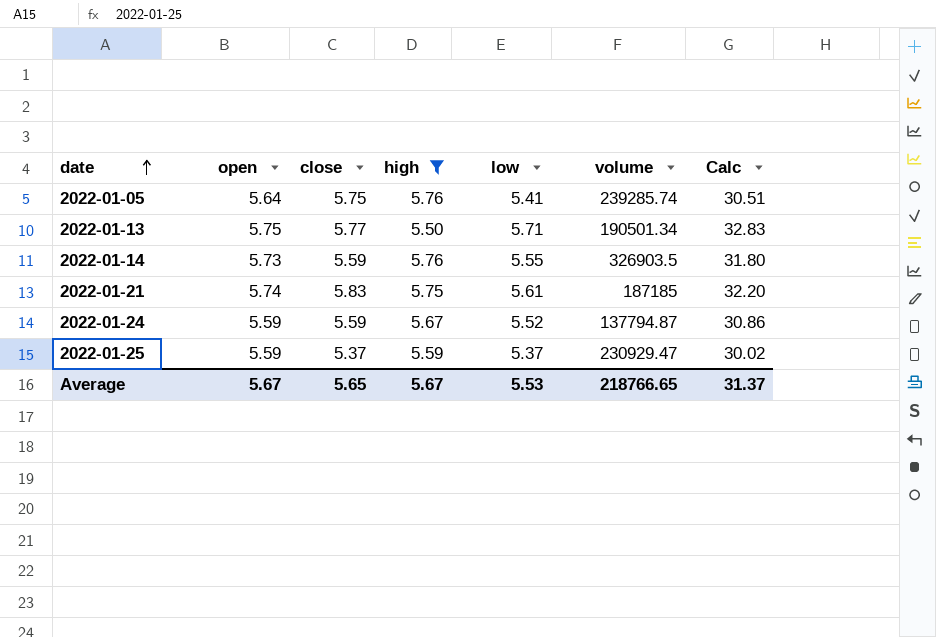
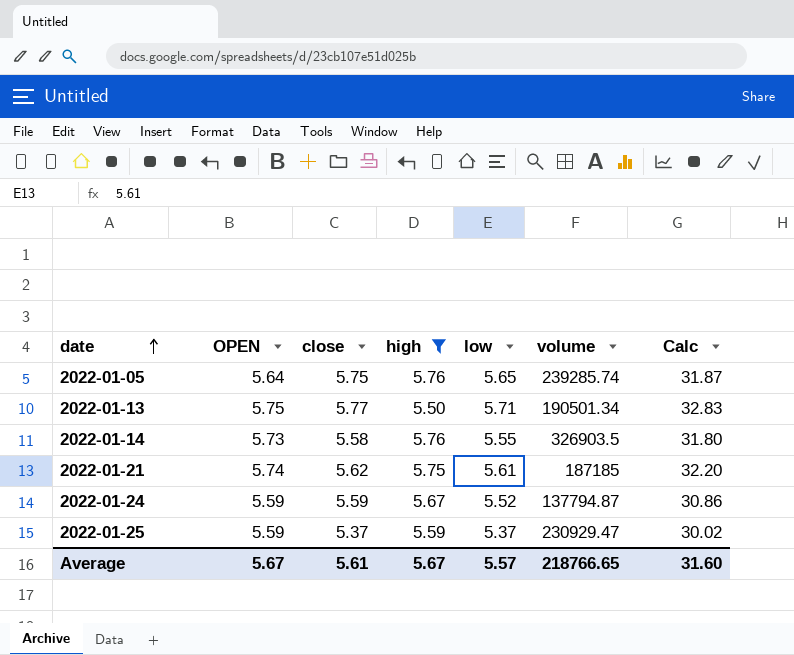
column name: open -> OPEN
2022-01-05 | low: 5.41 -> 5.65
2022-01-05 | Calc: 30.51 -> 31.87
2022-01-14 | close: 5.59 -> 5.58
2022-01-21 | close: 5.83 -> 5.62
Average | close: 5.65 -> 5.61
Average | low: 5.53 -> 5.57
Average | Calc: 31.37 -> 31.60

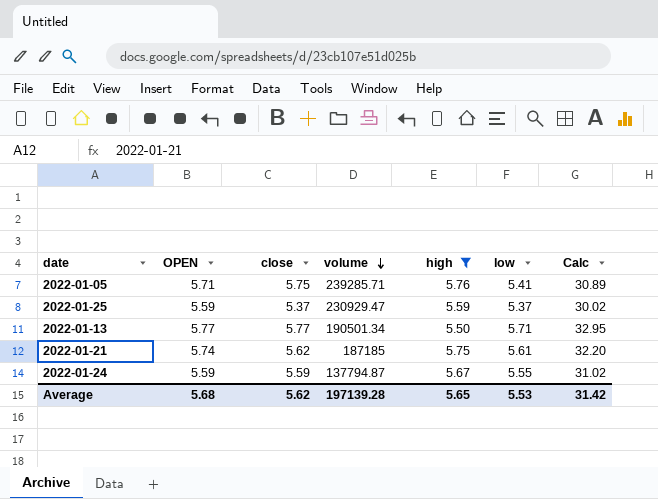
row order: date ascending -> volume descending
column volume | position: 6 -> 4
row 2022-01-14: 5.73 | 5.58 | 5.76 | 5.55 | 326903.5 | 31.80 -> none
2022-01-05 | OPEN: 5.64 -> 5.71
2022-01-05 | volume: 239285.74 -> 239285.71
2022-01-05 | low: 5.65 -> 5.41
2022-01-05 | Calc: 31.87 -> 30.89
2022-01-13 | OPEN: 5.75 -> 5.77
2022-01-13 | Calc: 32.83 -> 32.95
2022-01-24 | low: 5.52 -> 5.55
2022-01-24 | Calc: 30.86 -> 31.02
Average | OPEN: 5.67 -> 5.68
Average | close: 5.61 -> 5.62
Average | volume: 218766.65 -> 197139.28
Average | high: 5.67 -> 5.65
Average | low: 5.57 -> 5.53
Average | Calc: 31.60 -> 31.42

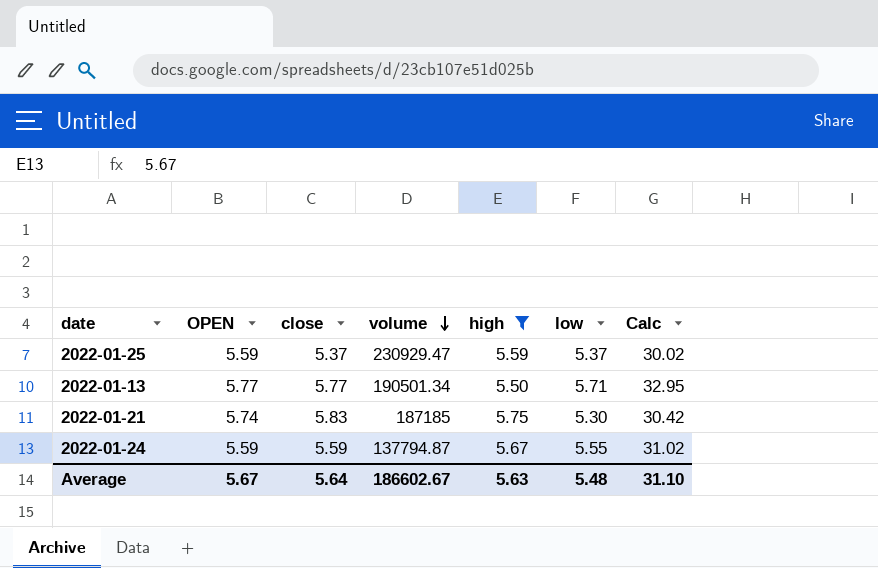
row 2022-01-05: 5.71 | 5.75 | 239285.71 | 5.76 | 5.41 | 30.89 -> none
2022-01-21 | close: 5.62 -> 5.83
2022-01-21 | low: 5.61 -> 5.30
2022-01-21 | Calc: 32.20 -> 30.42
Average | OPEN: 5.68 -> 5.67
Average | close: 5.62 -> 5.64
Average | volume: 197139.28 -> 186602.67
Average | high: 5.65 -> 5.63
Average | low: 5.53 -> 5.48
Average | Calc: 31.42 -> 31.10

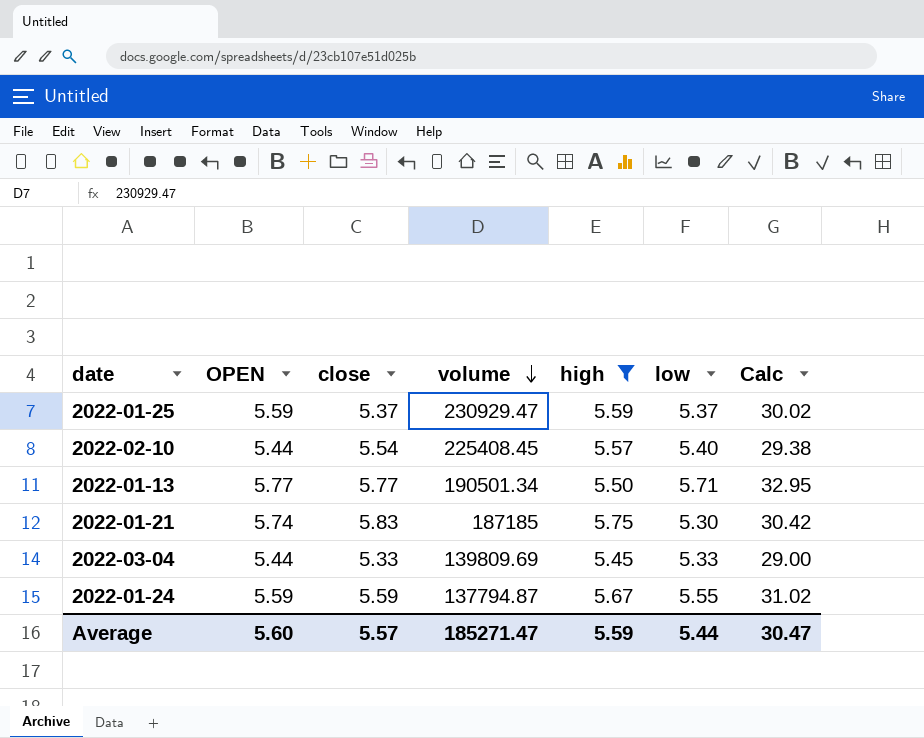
row 2022-02-10: none -> 5.44 | 5.54 | 225408.45 | 5.57 | 5.40 | 29.38
row 2022-03-04: none -> 5.44 | 5.33 | 139809.69 | 5.45 | 5.33 | 29.00
Average | OPEN: 5.67 -> 5.60
Average | close: 5.64 -> 5.57
Average | volume: 186602.67 -> 185271.47
Average | high: 5.63 -> 5.59
Average | low: 5.48 -> 5.44
Average | Calc: 31.10 -> 30.47

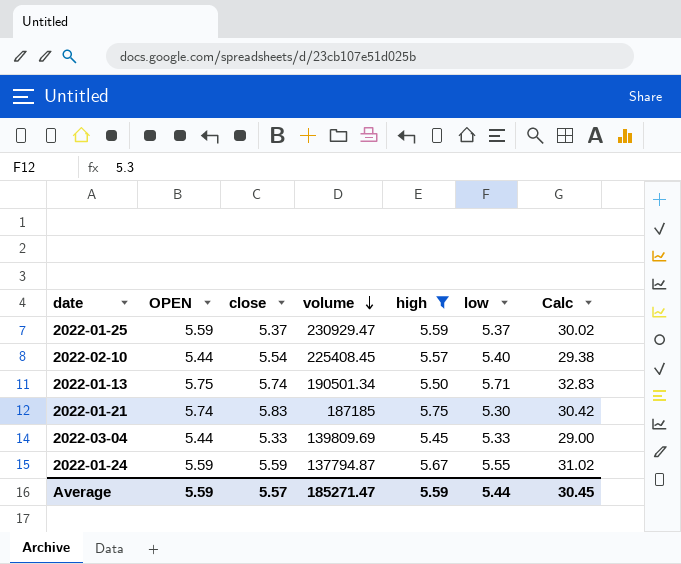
2022-01-13 | OPEN: 5.77 -> 5.75
2022-01-13 | close: 5.77 -> 5.74
2022-01-13 | Calc: 32.95 -> 32.83
Average | OPEN: 5.60 -> 5.59
Average | Calc: 30.47 -> 30.45

